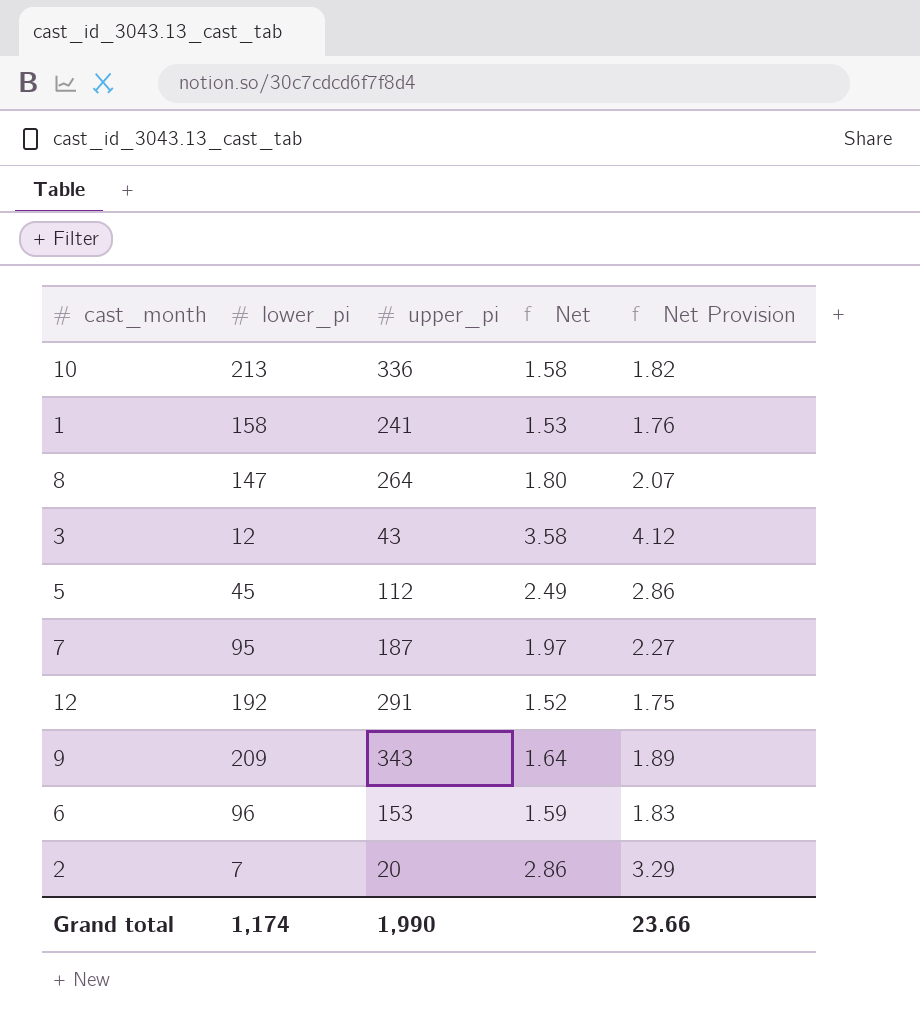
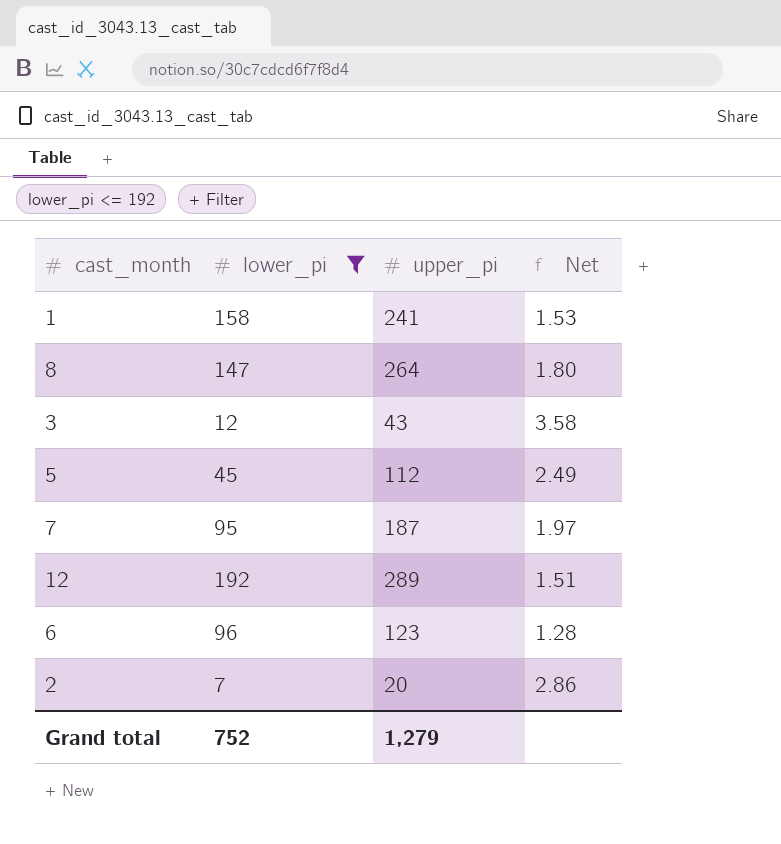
filter: none -> lower_pi <= 192
column Net Provision | formula: [Net] * 1.15 -> none
12 | upper_pi: 291 -> 289
12 | Net: 1.52 -> 1.51
6 | upper_pi: 153 -> 123
6 | Net: 1.59 -> 1.28
Grand total | lower_pi: 1,174 -> 752
Grand total | upper_pi: 1,990 -> 1,279

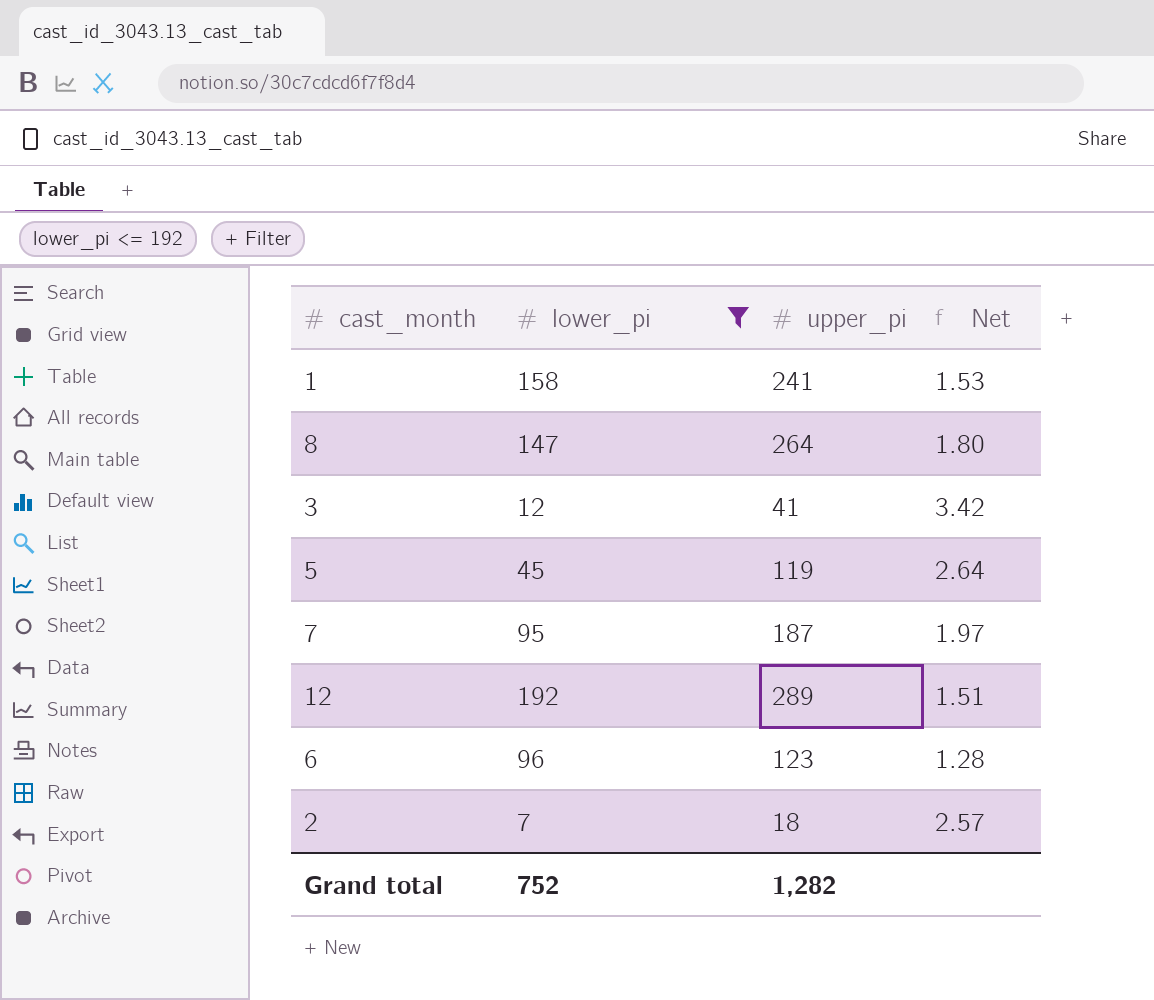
3 | upper_pi: 43 -> 41
3 | Net: 3.58 -> 3.42
5 | upper_pi: 112 -> 119
5 | Net: 2.49 -> 2.64
2 | upper_pi: 20 -> 18
2 | Net: 2.86 -> 2.57
Grand total | upper_pi: 1,279 -> 1,282

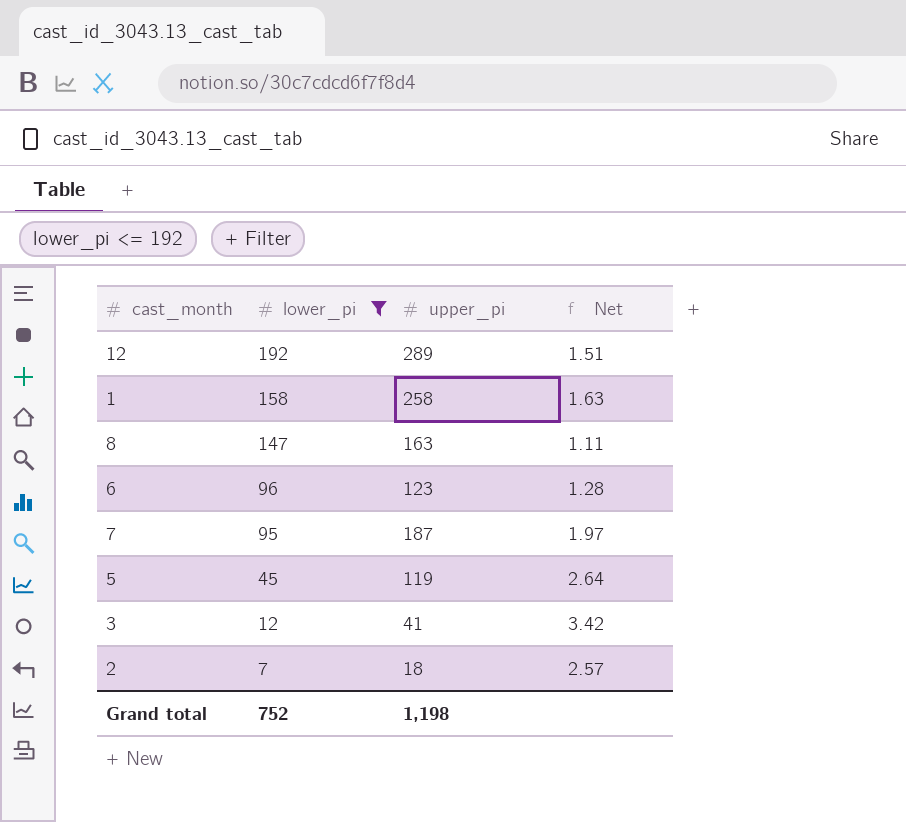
row order: none -> lower_pi descending
1 | upper_pi: 241 -> 258
1 | Net: 1.53 -> 1.63
8 | upper_pi: 264 -> 163
8 | Net: 1.80 -> 1.11
Grand total | upper_pi: 1,282 -> 1,198

